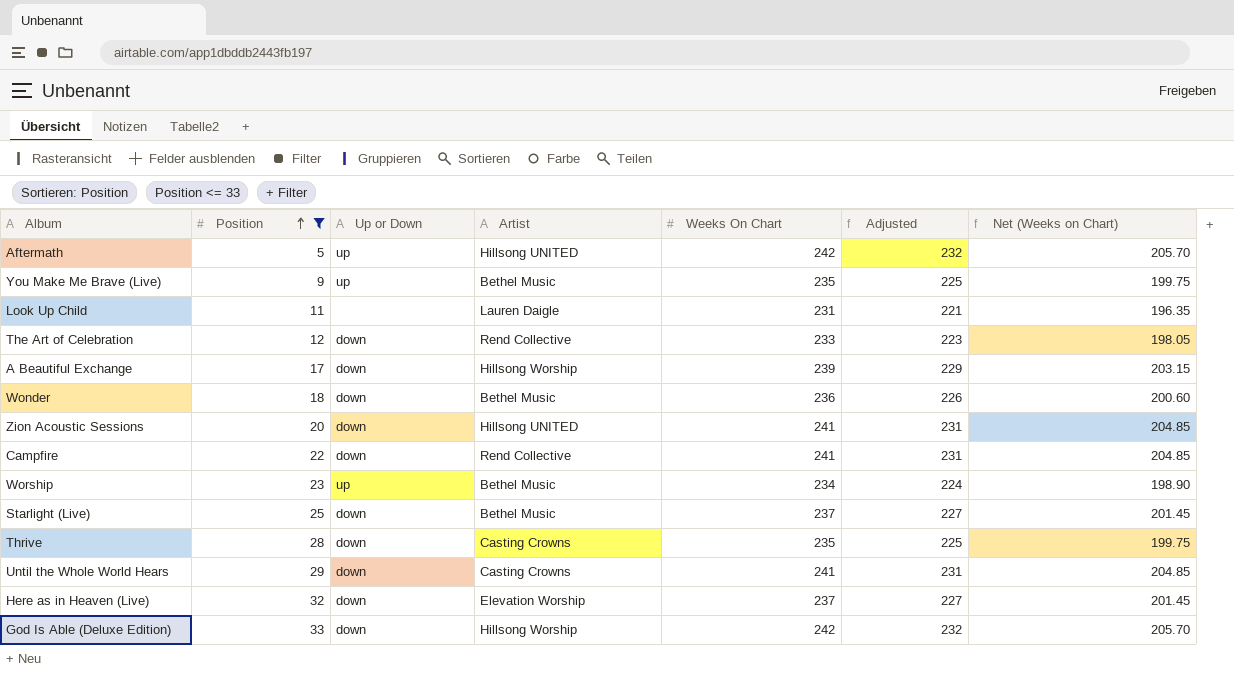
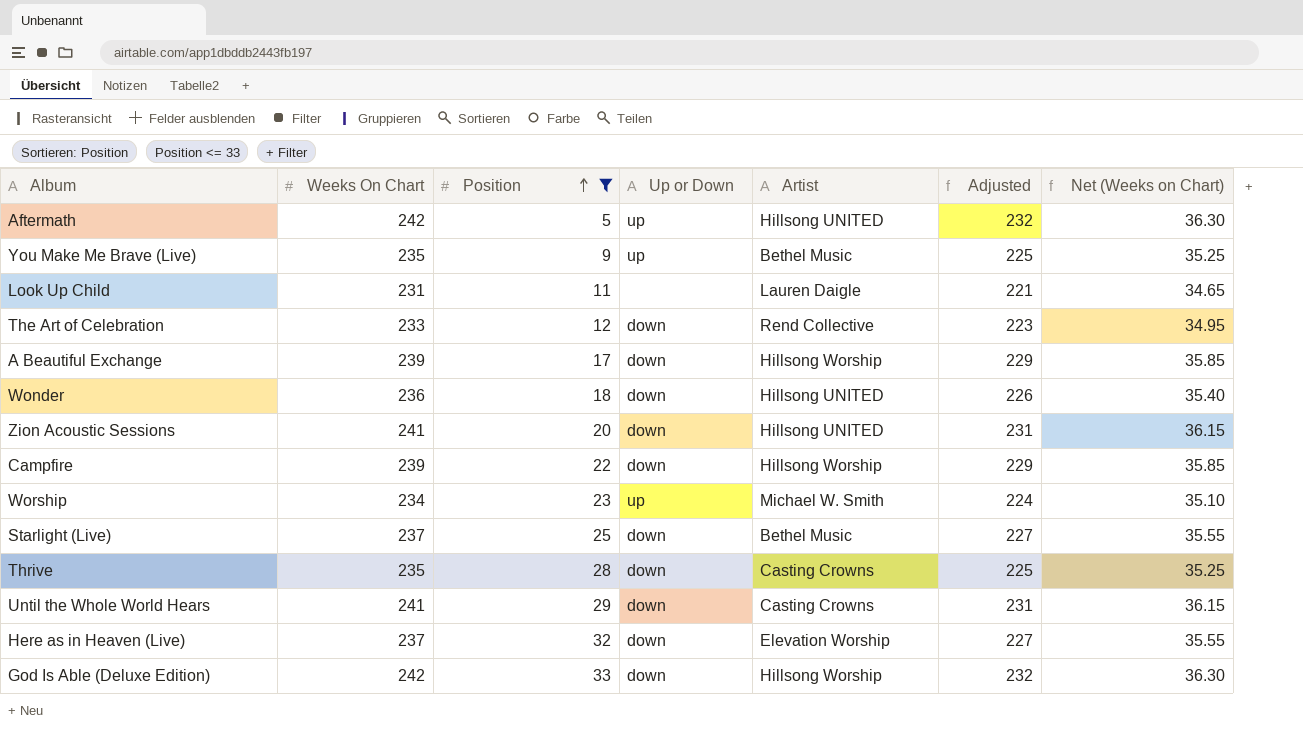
column Weeks On Chart | position: 5 -> 2
column Net (Weeks on Chart) | formula: [Weeks On Chart] * 0.85 -> [Weeks On Chart] * 0.15
Wonder | Artist: Bethel Music -> Hillsong UNITED
Campfire | Weeks On Chart: 241 -> 239
Campfire | Artist: Rend Collective -> Hillsong Worship
Campfire | Adjusted: 231 -> 229
Worship | Artist: Bethel Music -> Michael W. Smith

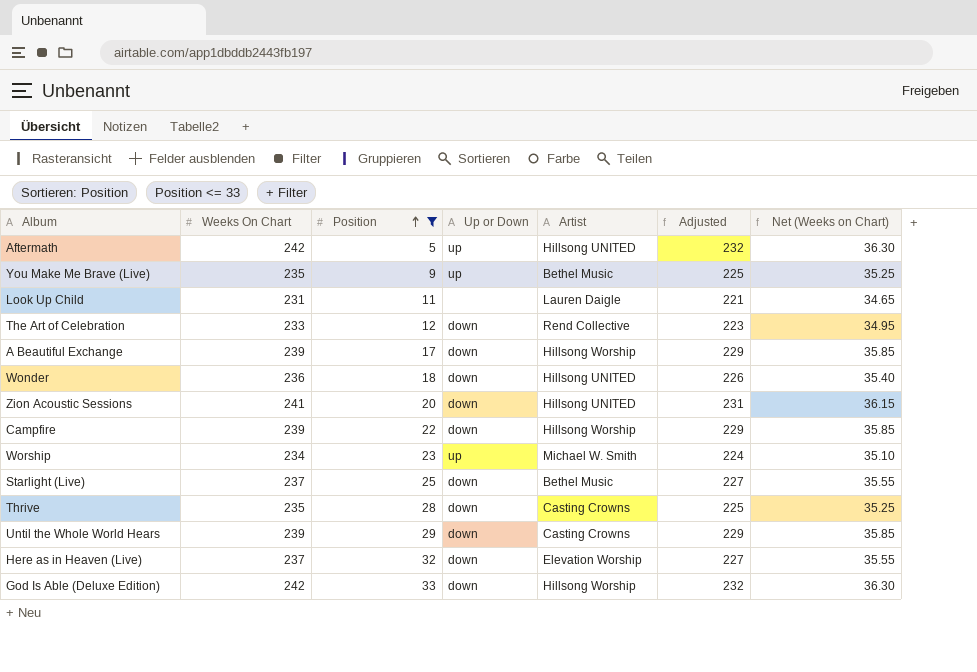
Until the Whole World Hears | Weeks On Chart: 241 -> 239
Until the Whole World Hears | Adjusted: 231 -> 229
Until the Whole World Hears | Net (Weeks on Chart): 36.15 -> 35.85

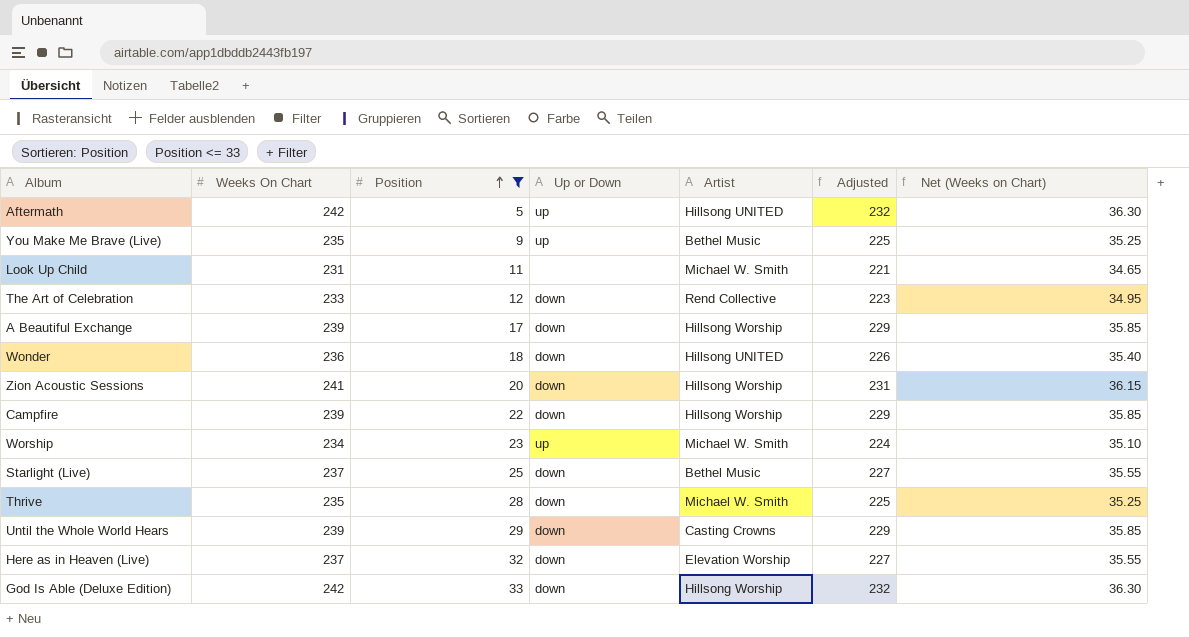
Look Up Child | Artist: Lauren Daigle -> Michael W. Smith
Zion Acoustic Sessions | Artist: Hillsong UNITED -> Hillsong Worship
Thrive | Artist: Casting Crowns -> Michael W. Smith

